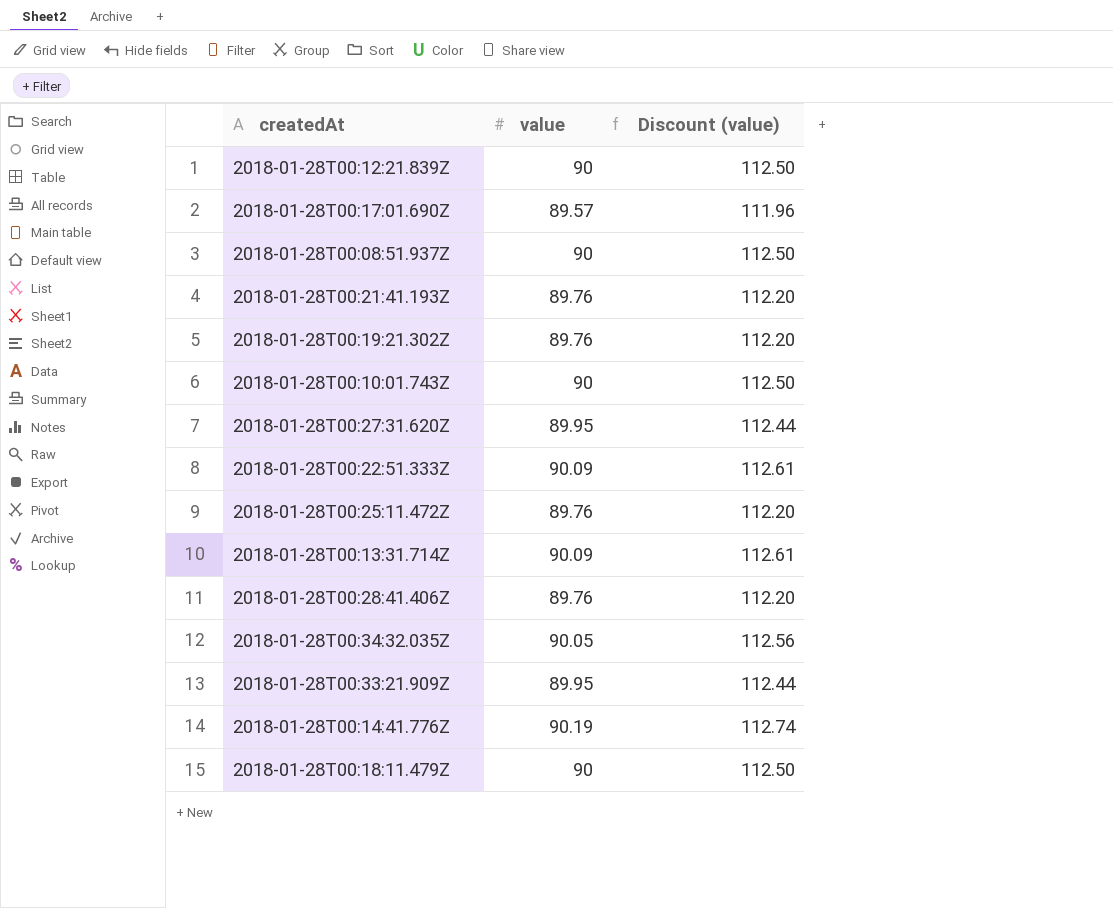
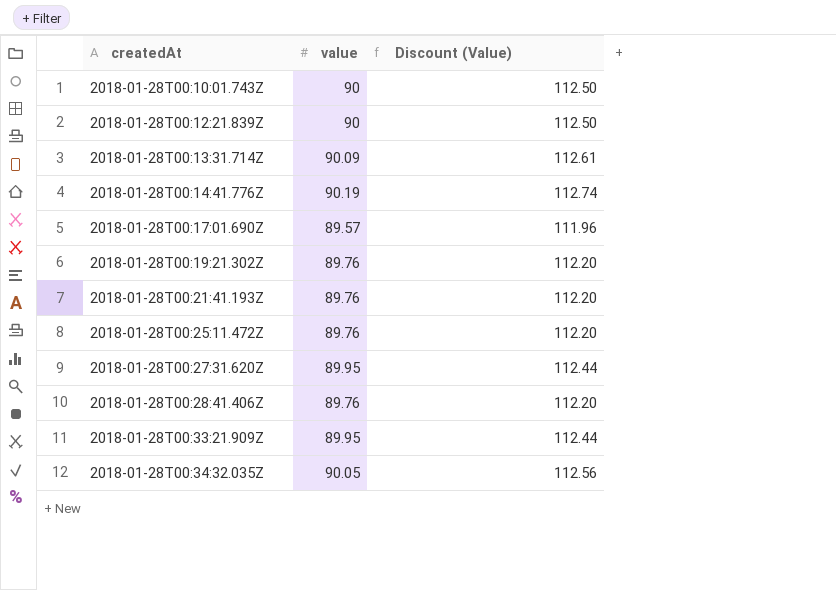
row order: none -> createdAt ascending
column name: Discount (value) -> Discount (Value)
row 2018-01-28T00:08:51.937Z: 90 | 112.50 -> none
row 2018-01-28T00:22:51.333Z: 90.09 | 112.61 -> none
row 2018-01-28T00:18:11.479Z: 90 | 112.50 -> none

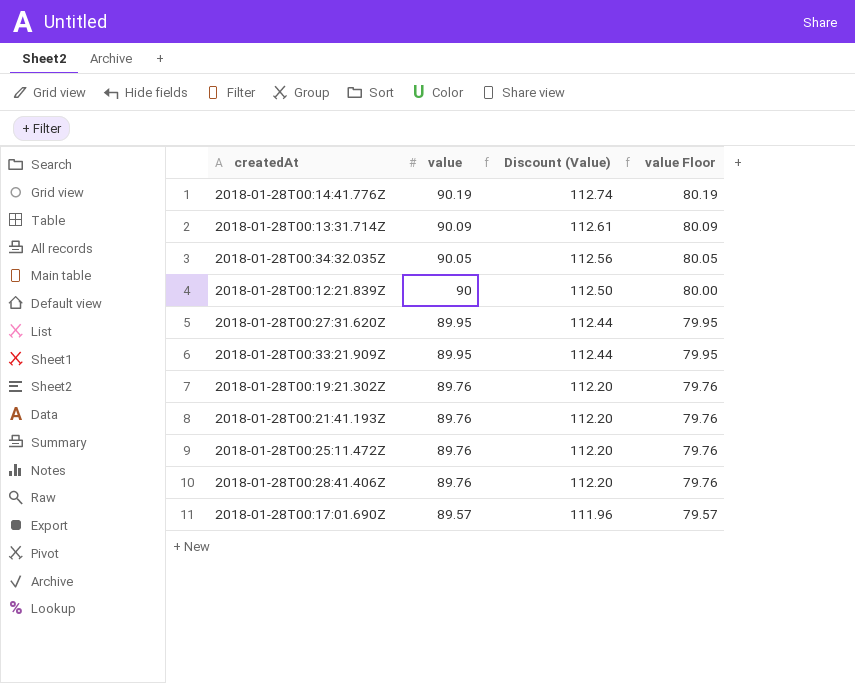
row order: createdAt ascending -> value descending
column value Floor | formula: none -> [value] - 10
row 2018-01-28T00:10:01.743Z: 90 | 112.50 -> none

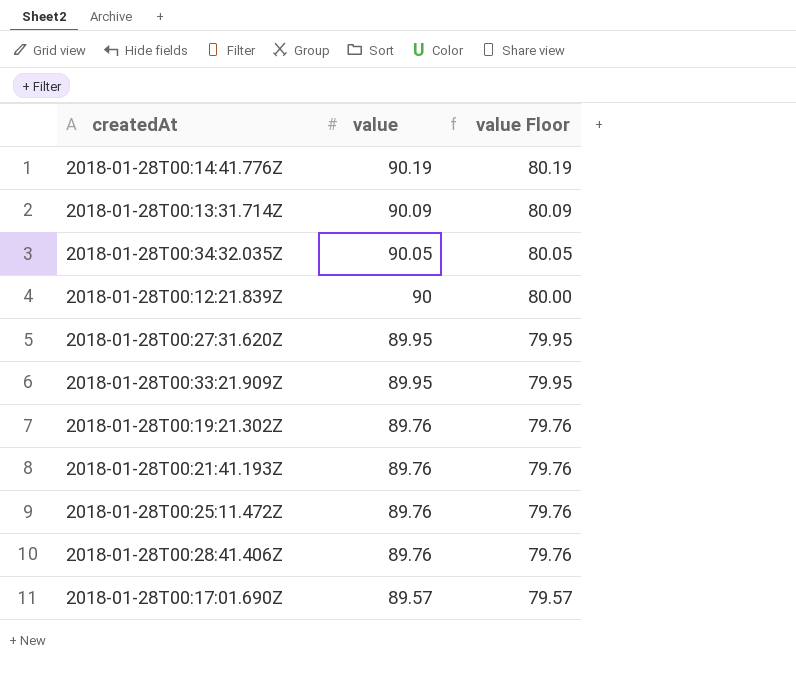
column Discount (Value) | formula: [value] * 1.25 -> none

